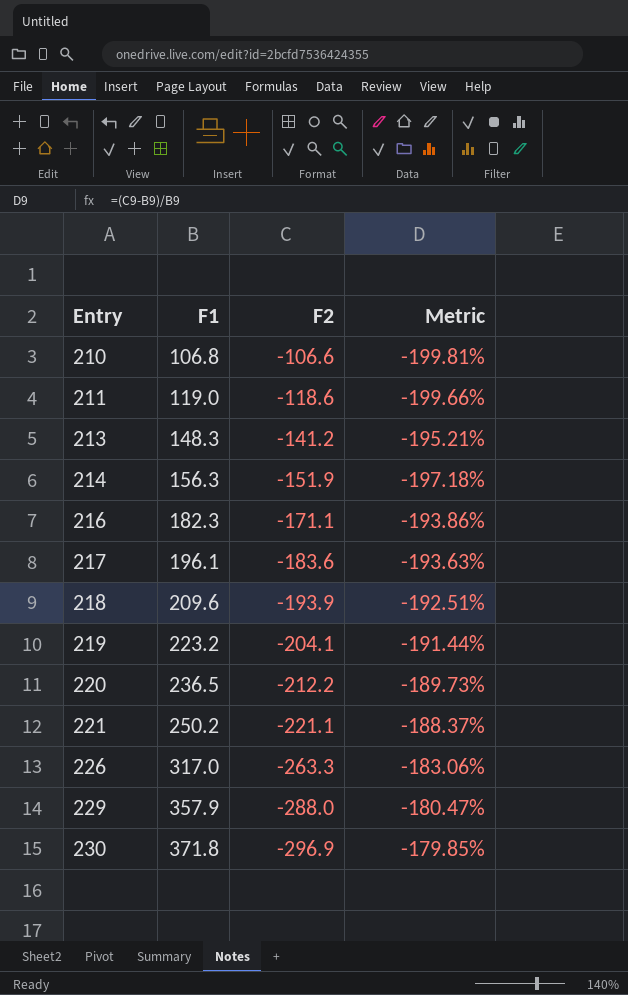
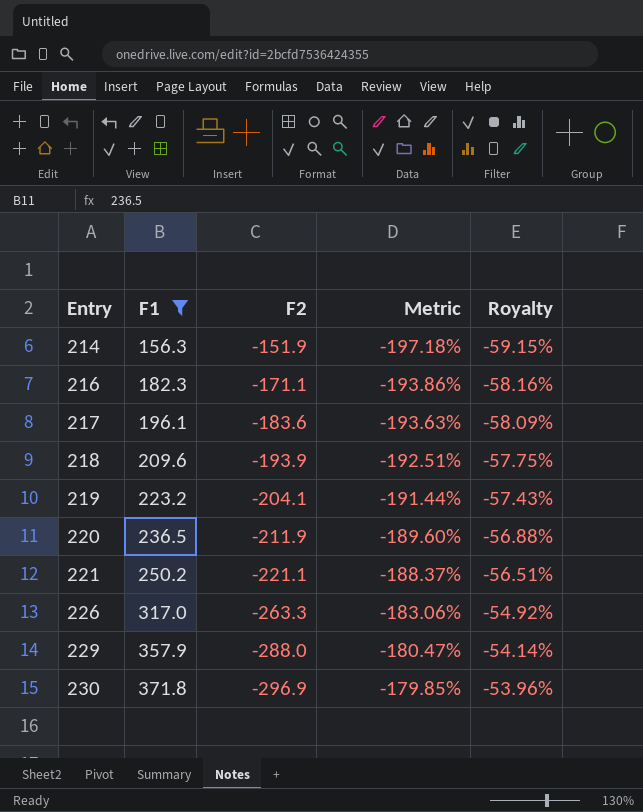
filter: none -> F1 >= 156.3
column Royalty | formula: none -> [Metric] * 0.3
220 | F2: -212.2 -> -211.9
220 | Metric: -189.73% -> -189.60%

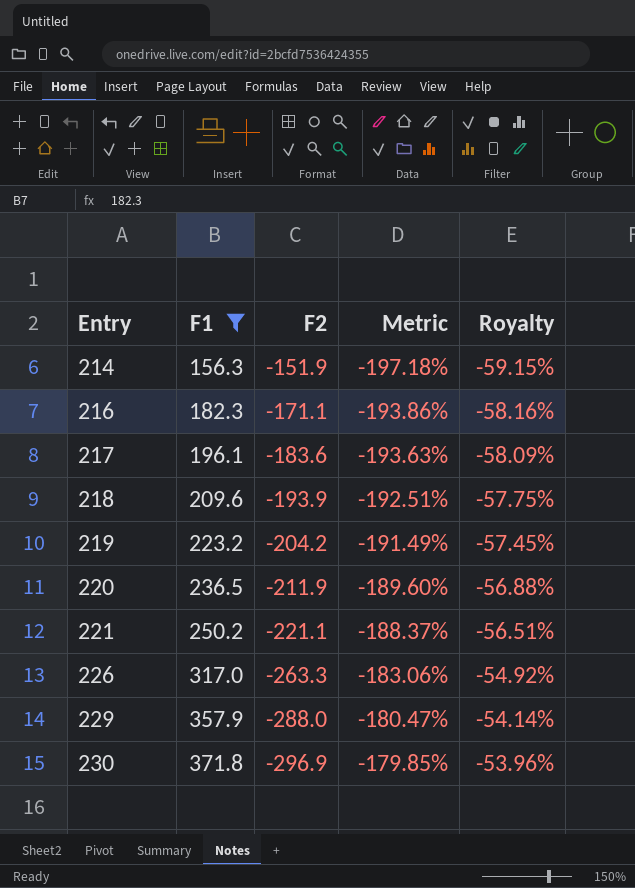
219 | F2: -204.1 -> -204.2
219 | Metric: -191.44% -> -191.49%
219 | Royalty: -57.43% -> -57.45%

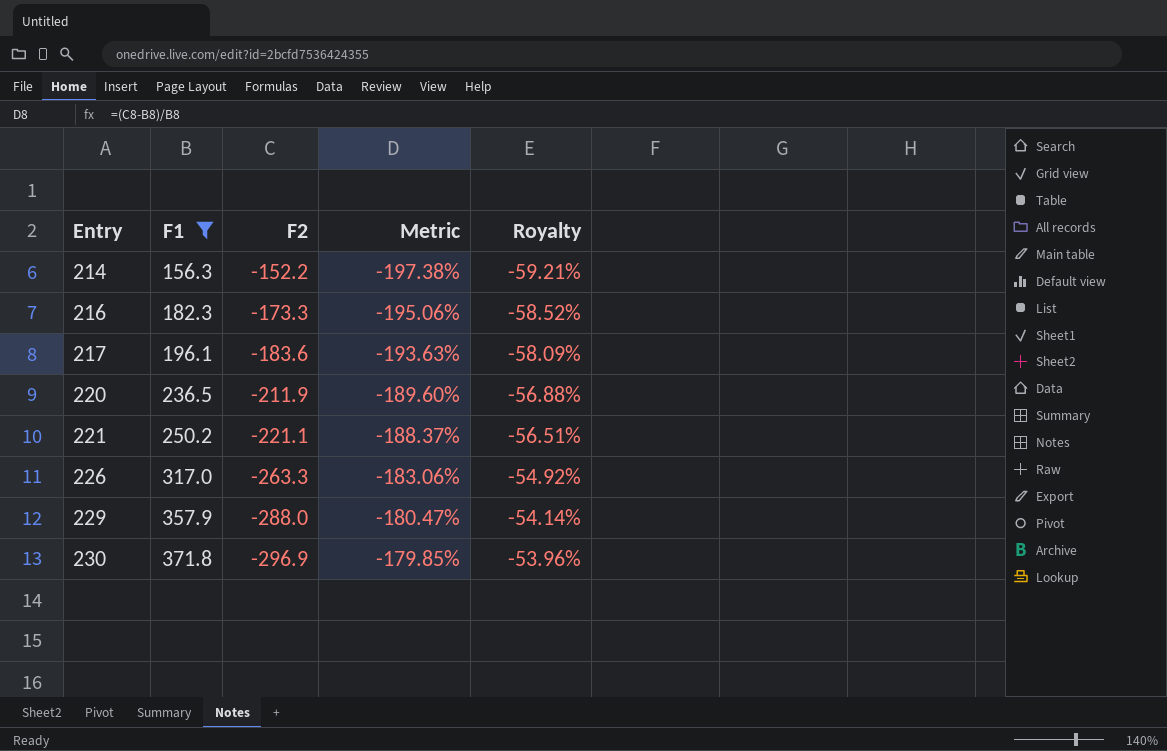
row 218: 209.6 | -193.9 | -192.51% | -57.75% -> none
row 219: 223.2 | -204.2 | -191.49% | -57.45% -> none
214 | F2: -151.9 -> -152.2
214 | Metric: -197.18% -> -197.38%
214 | Royalty: -59.15% -> -59.21%
216 | F2: -171.1 -> -173.3
216 | Metric: -193.86% -> -195.06%
216 | Royalty: -58.16% -> -58.52%

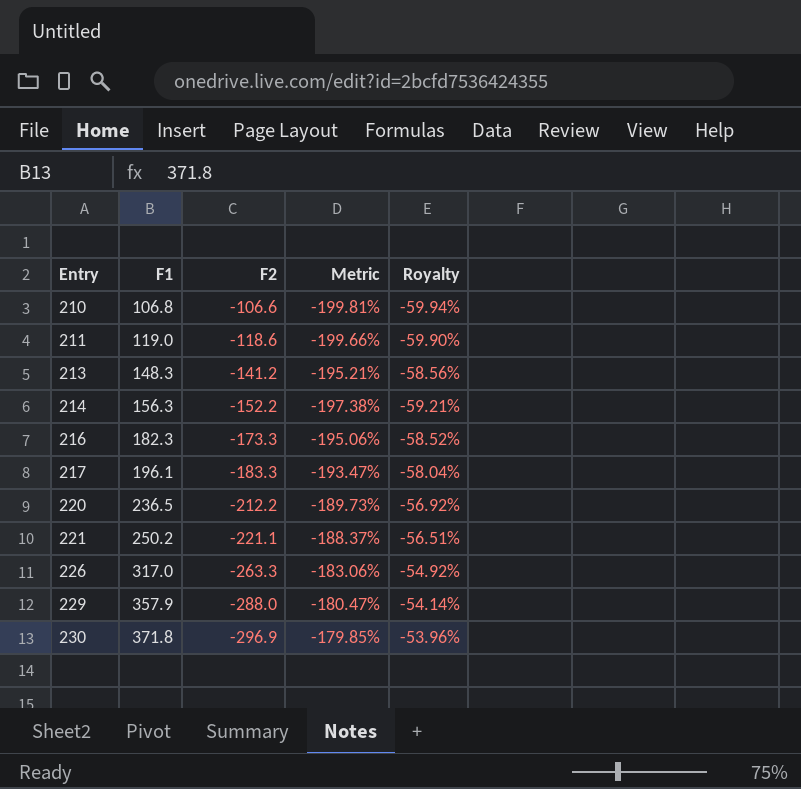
filter: F1 >= 156.3 -> none
217 | F2: -183.6 -> -183.3
217 | Metric: -193.63% -> -193.47%
217 | Royalty: -58.09% -> -58.04%
220 | F2: -211.9 -> -212.2
220 | Metric: -189.60% -> -189.73%
220 | Royalty: -56.88% -> -56.92%

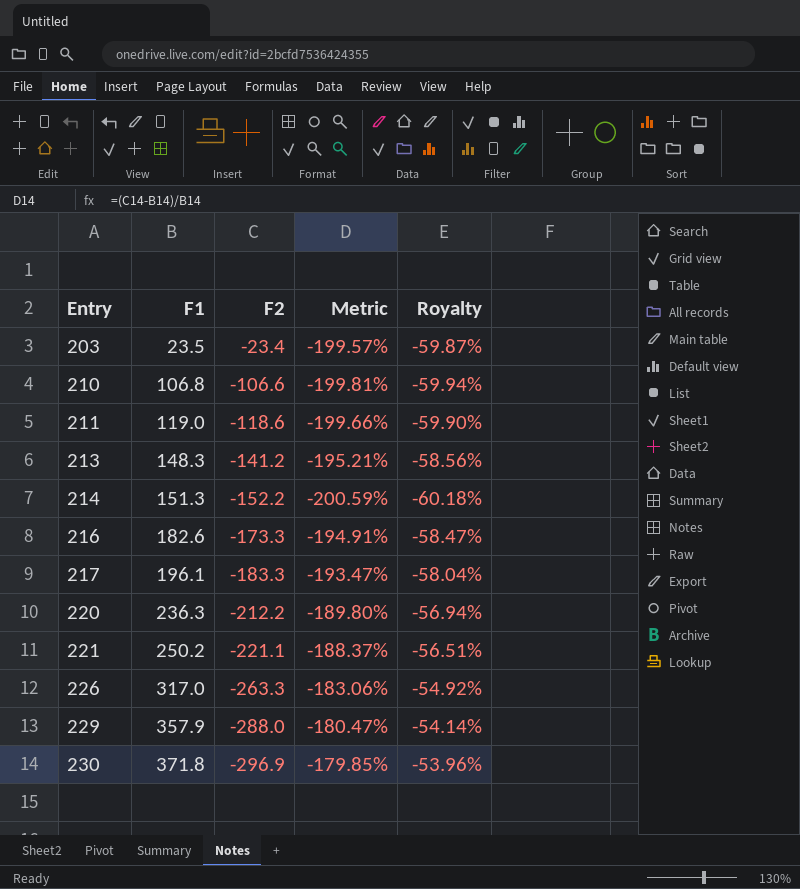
row 203: none -> 23.5 | -23.4 | -199.57% | -59.87%
214 | F1: 156.3 -> 151.3
214 | Metric: -197.38% -> -200.59%
214 | Royalty: -59.21% -> -60.18%
216 | F1: 182.3 -> 182.6
216 | Metric: -195.06% -> -194.91%
216 | Royalty: -58.52% -> -58.47%
220 | F1: 236.5 -> 236.3
220 | Metric: -189.73% -> -189.80%
220 | Royalty: -56.92% -> -56.94%

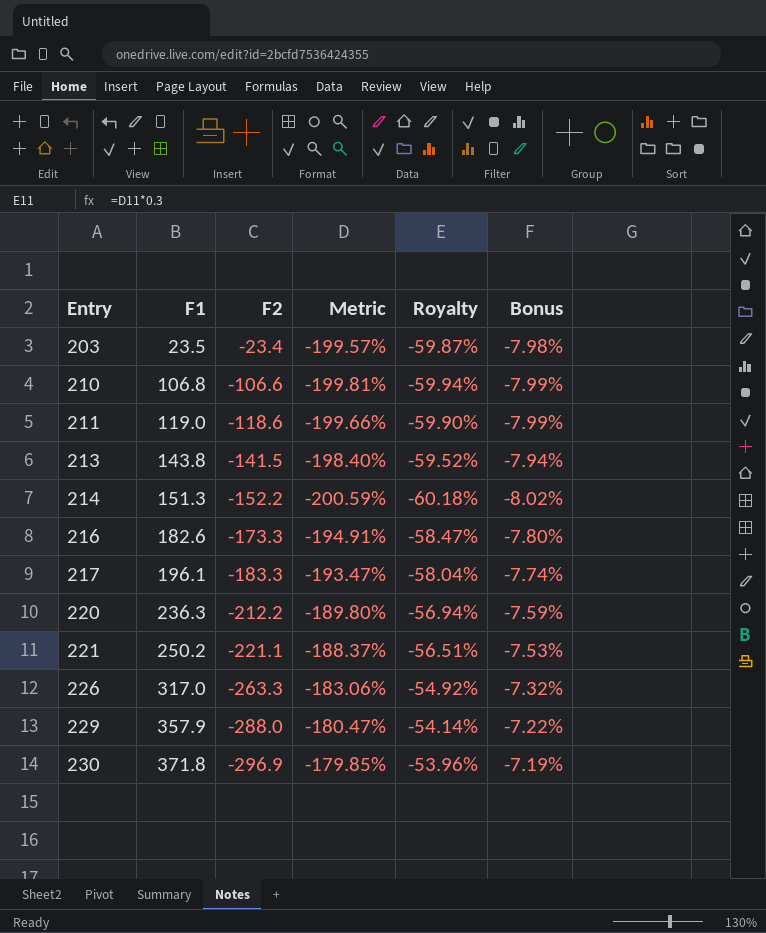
column Bonus | formula: none -> [Metric] * 0.04
213 | F1: 148.3 -> 143.8
213 | F2: -141.2 -> -141.5
213 | Metric: -195.21% -> -198.40%
213 | Royalty: -58.56% -> -59.52%

